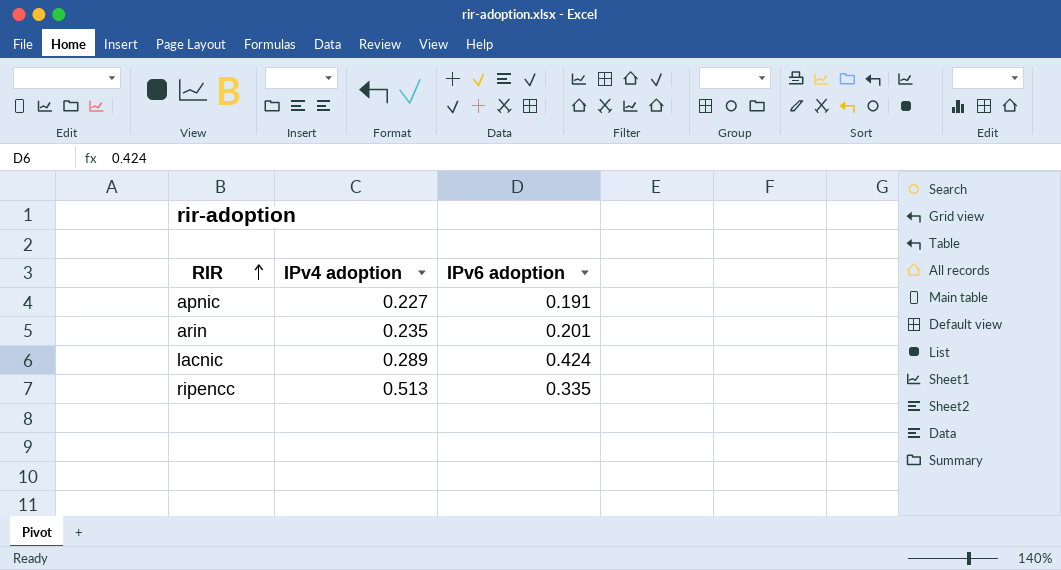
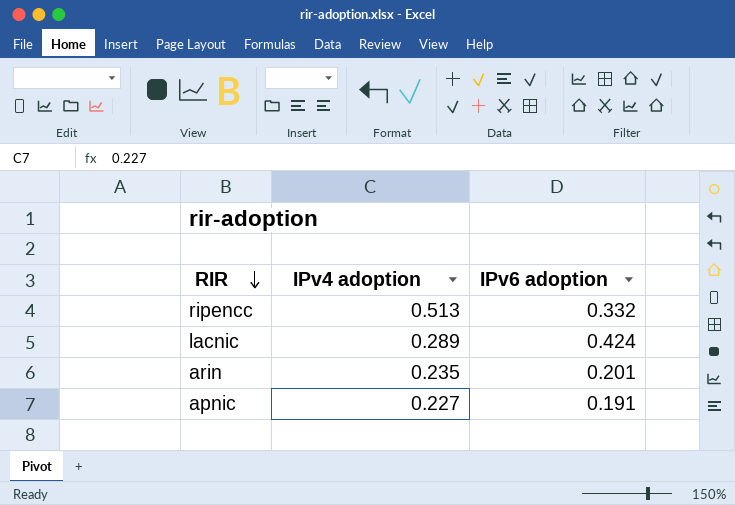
row order: RIR ascending -> RIR descending
ripencc | IPv6 adoption: 0.335 -> 0.332

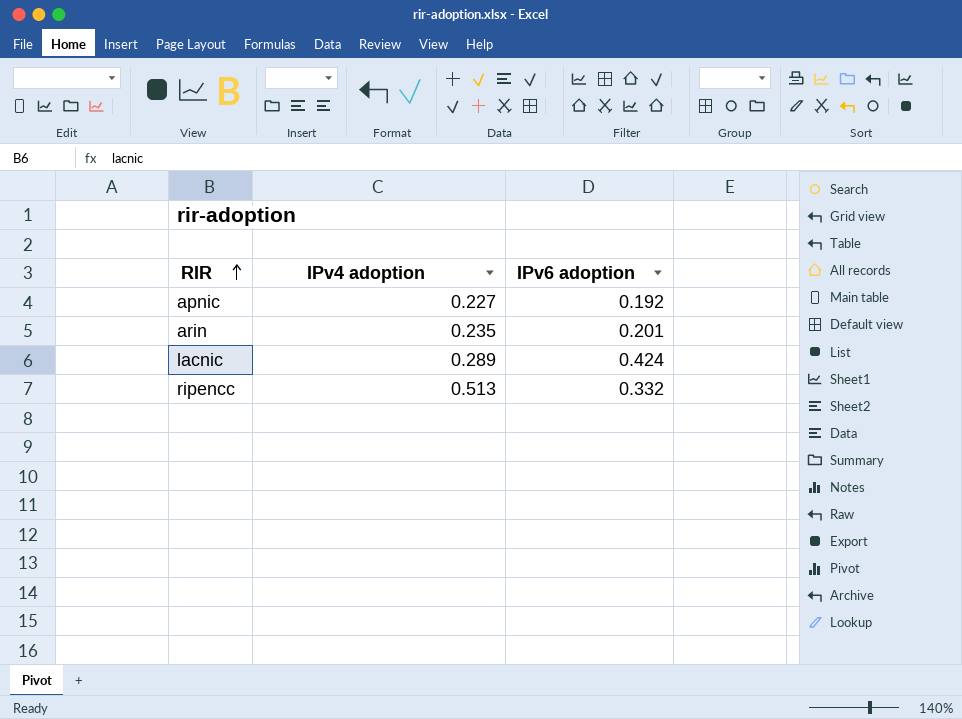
row order: RIR descending -> RIR ascending
apnic | IPv6 adoption: 0.191 -> 0.192

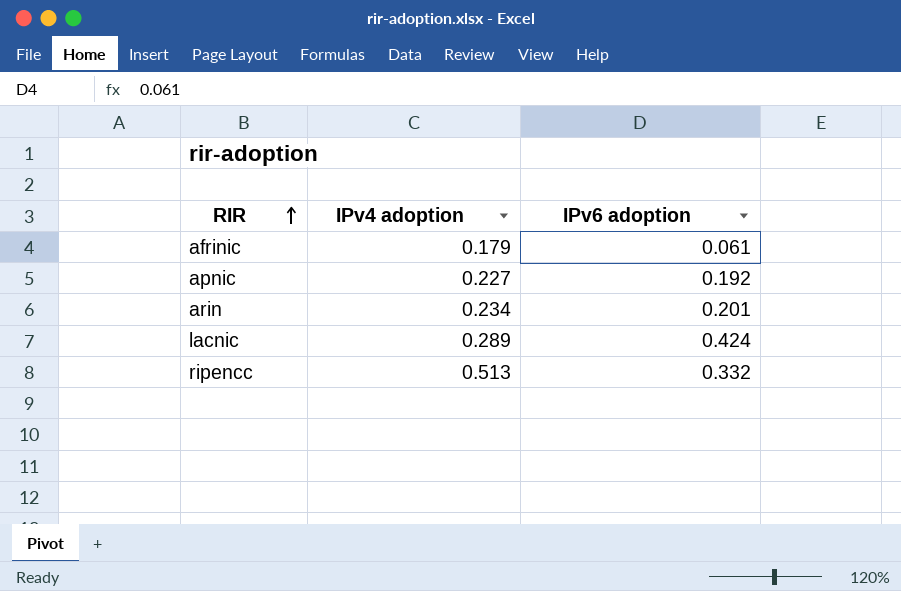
row afrinic: none -> 0.179 | 0.061
arin | IPv4 adoption: 0.235 -> 0.234

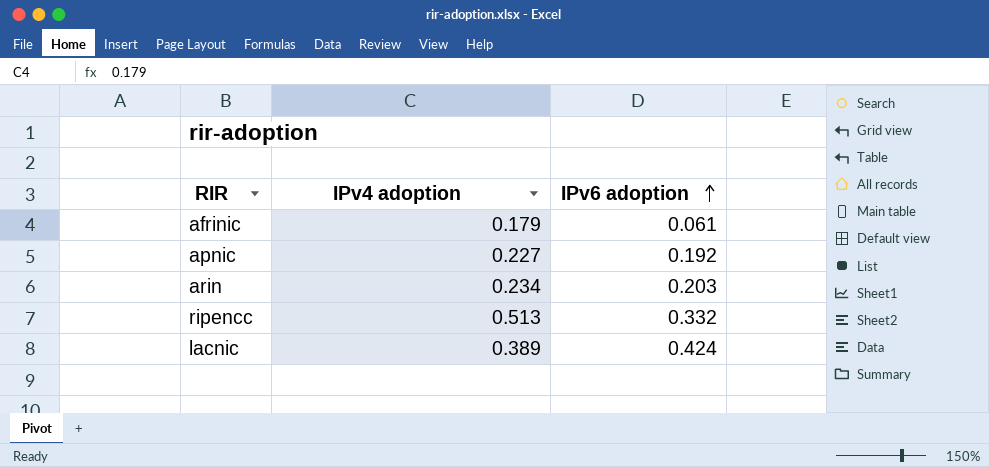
row order: RIR ascending -> IPv6 adoption ascending
arin | IPv6 adoption: 0.201 -> 0.203
lacnic | IPv4 adoption: 0.289 -> 0.389

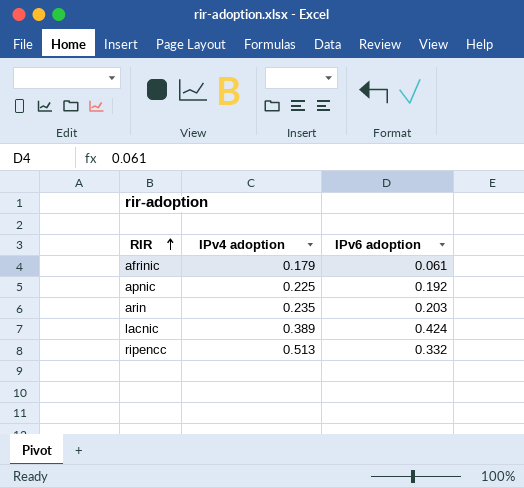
row order: IPv6 adoption ascending -> RIR ascending
apnic | IPv4 adoption: 0.227 -> 0.225
arin | IPv4 adoption: 0.234 -> 0.235

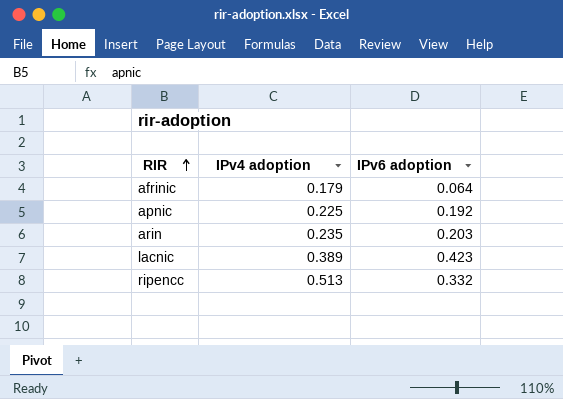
afrinic | IPv6 adoption: 0.061 -> 0.064
lacnic | IPv6 adoption: 0.424 -> 0.423

